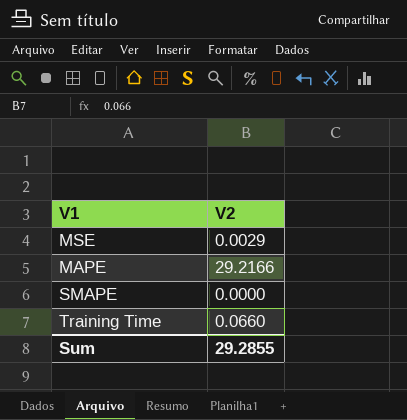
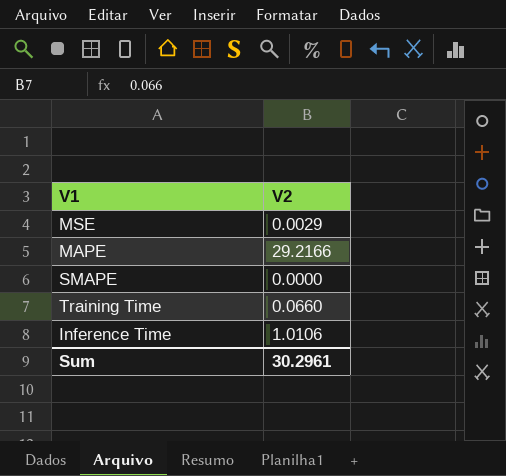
row Inference Time: none -> 1.0106
Sum | V2: 29.2855 -> 30.2961

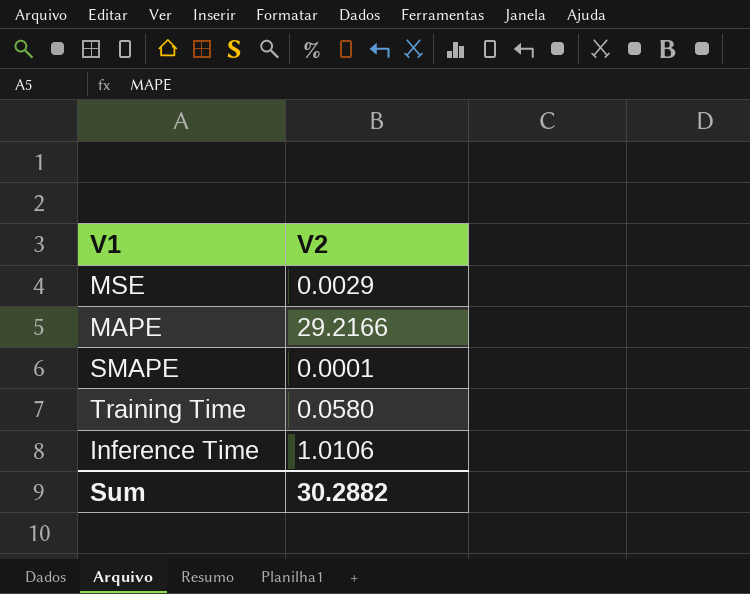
SMAPE | V2: 0.0000 -> 0.0001
Training Time | V2: 0.0660 -> 0.0580
Sum | V2: 30.2961 -> 30.2882

